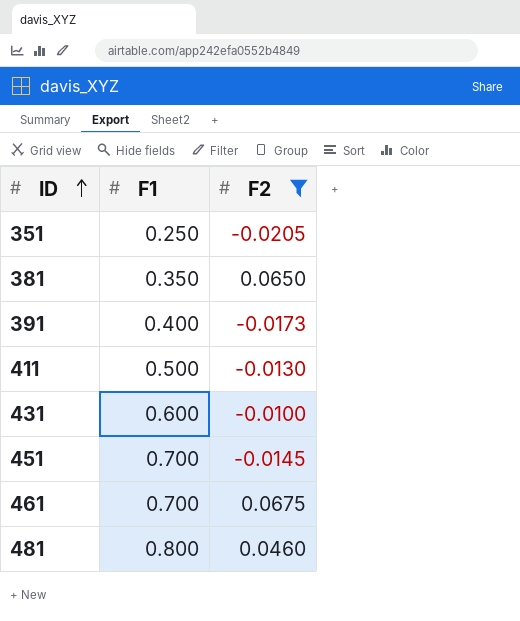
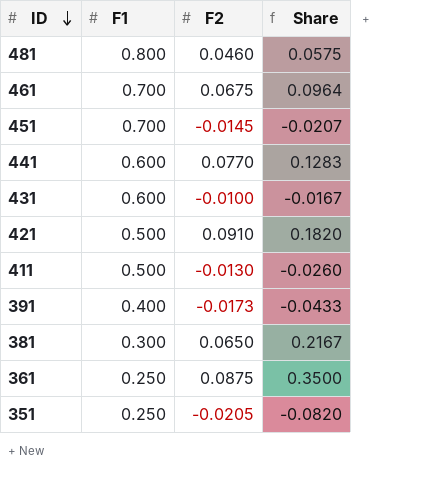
filter: F2 <= 0.0675 -> none
row order: ID ascending -> ID descending
column Share | formula: none -> [F2] / [F1]
381 | F1: 0.350 -> 0.300

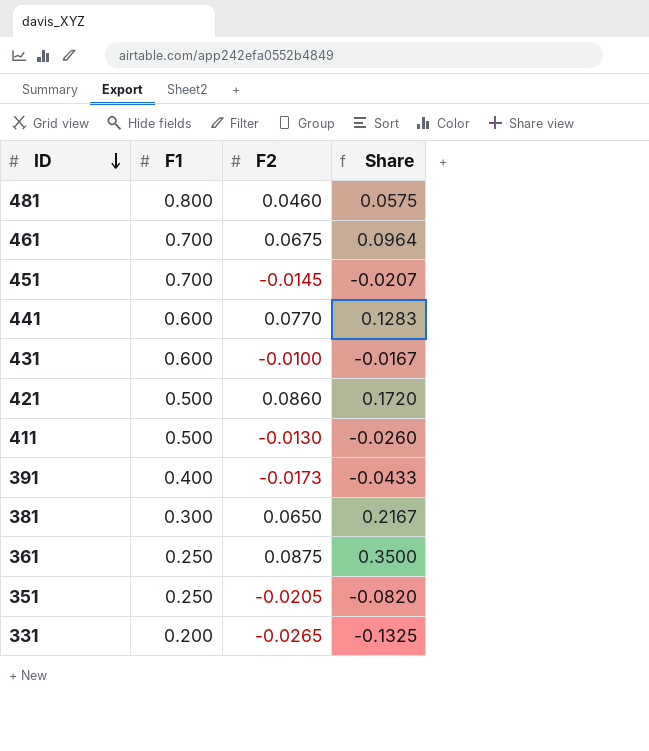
421 | F2: 0.0910 -> 0.0860
421 | Share: 0.1820 -> 0.1720
row 331: none -> 0.200 | -0.0265 | -0.1325

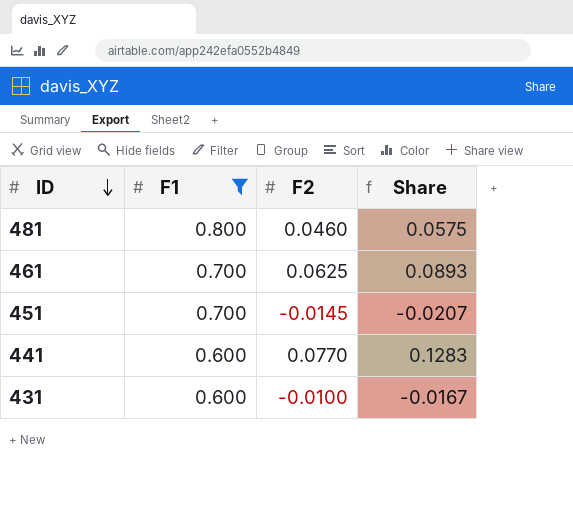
filter: none -> F1 >= 0.600
461 | F2: 0.0675 -> 0.0625
461 | Share: 0.0964 -> 0.0893

